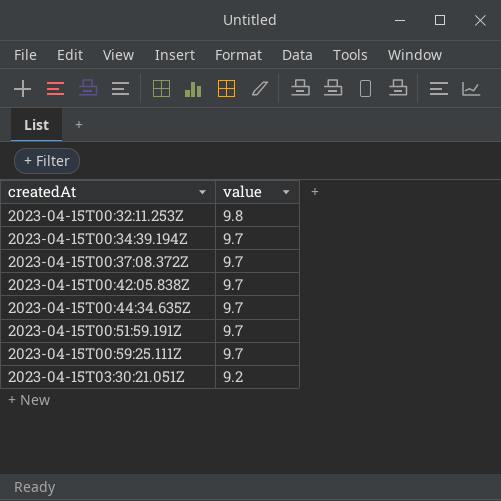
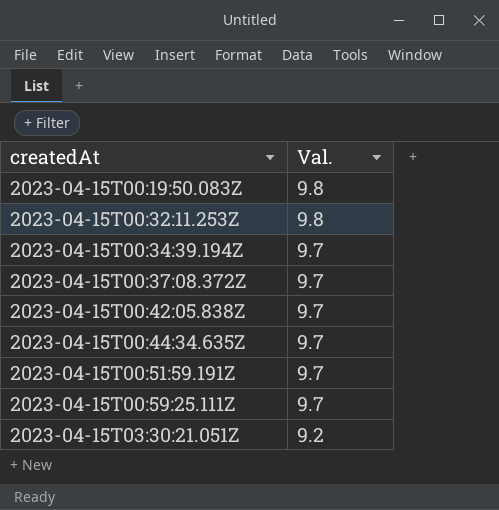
column name: value -> Val.
row 2023-04-15T00:19:50.083Z: none -> 9.8

